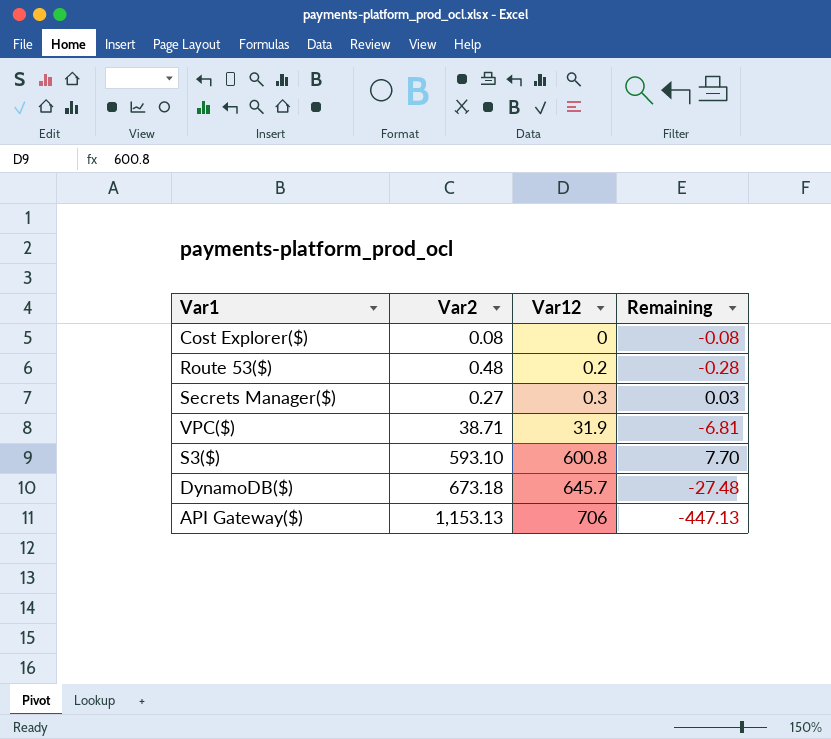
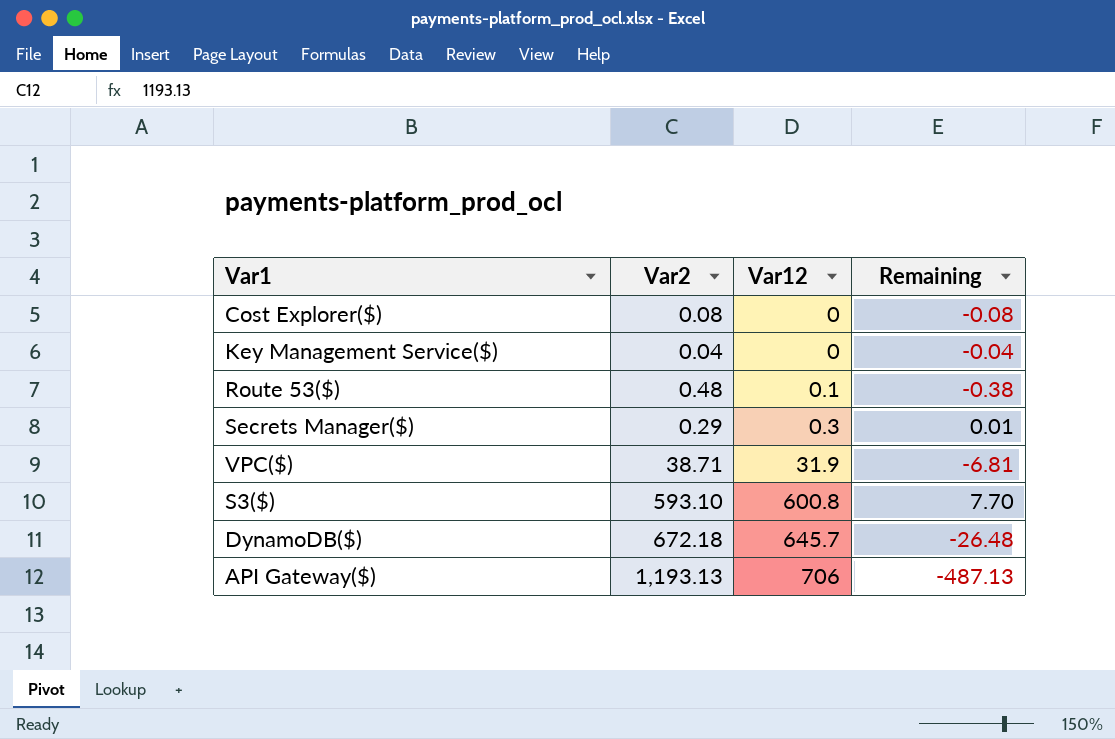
row Key Management Service($): none -> 0.04 | 0 | -0.04
Route 53($) | Var12: 0.2 -> 0.1
Route 53($) | Remaining: -0.28 -> -0.38
Secrets Manager($) | Var2: 0.27 -> 0.29
Secrets Manager($) | Remaining: 0.03 -> 0.01
DynamoDB($) | Var2: 673.18 -> 672.18
DynamoDB($) | Remaining: -27.48 -> -26.48
API Gateway($) | Var2: 1,153.13 -> 1,193.13
API Gateway($) | Remaining: -447.13 -> -487.13

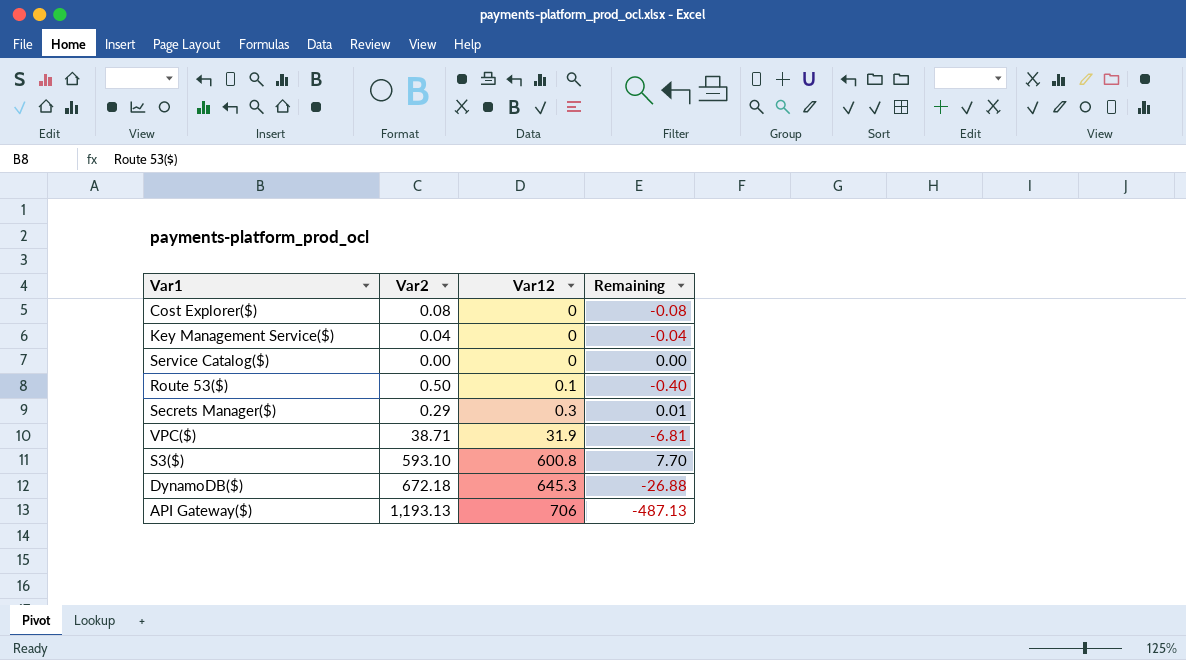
row Service Catalog($): none -> 0.00 | 0 | 0.00
Route 53($) | Var2: 0.48 -> 0.50
Route 53($) | Remaining: -0.38 -> -0.40
DynamoDB($) | Var12: 645.7 -> 645.3
DynamoDB($) | Remaining: -26.48 -> -26.88

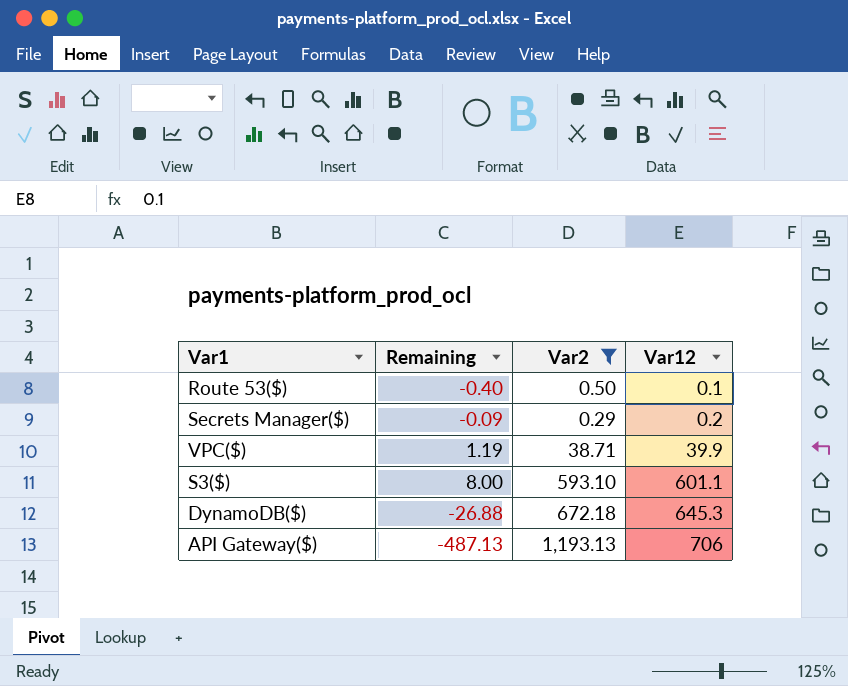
filter: none -> Var2 >= 0.29
column Remaining | position: 4 -> 2
Secrets Manager($) | Remaining: 0.01 -> -0.09
Secrets Manager($) | Var12: 0.3 -> 0.2
VPC($) | Remaining: -6.81 -> 1.19
VPC($) | Var12: 31.9 -> 39.9
S3($) | Remaining: 7.70 -> 8.00
S3($) | Var12: 600.8 -> 601.1

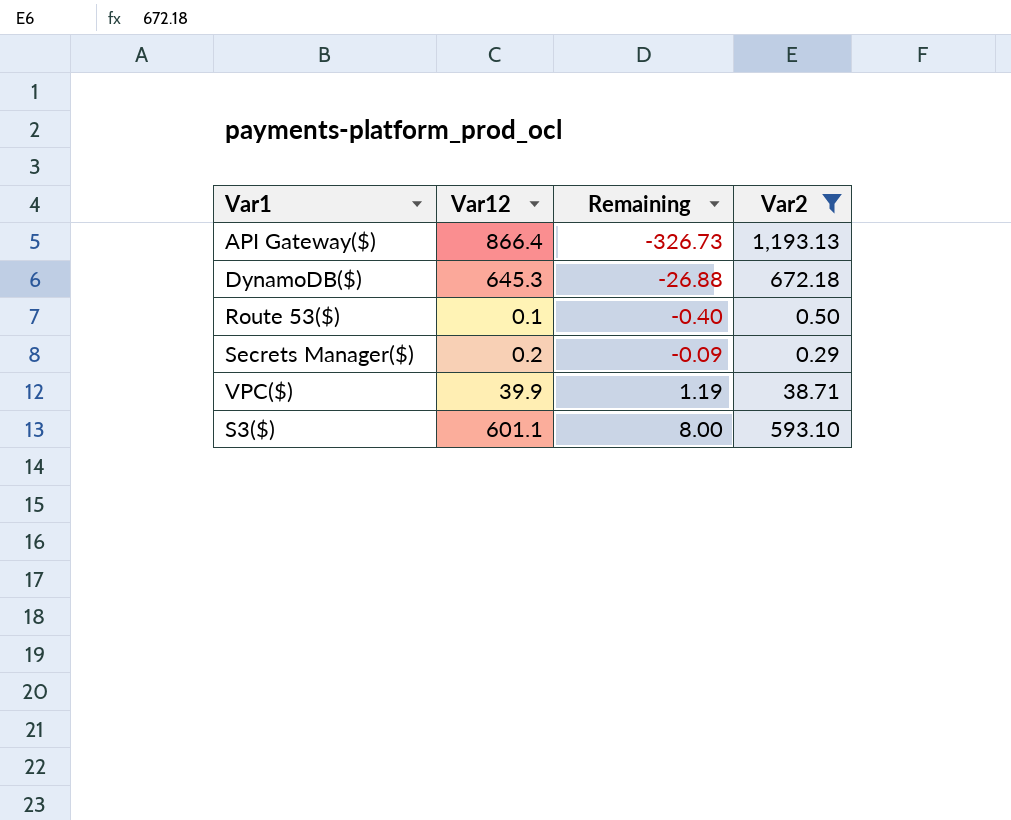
row order: Var12 ascending -> Remaining ascending
column Var12 | position: 4 -> 2
API Gateway($) | Var12: 706 -> 866.4
API Gateway($) | Remaining: -487.13 -> -326.73

